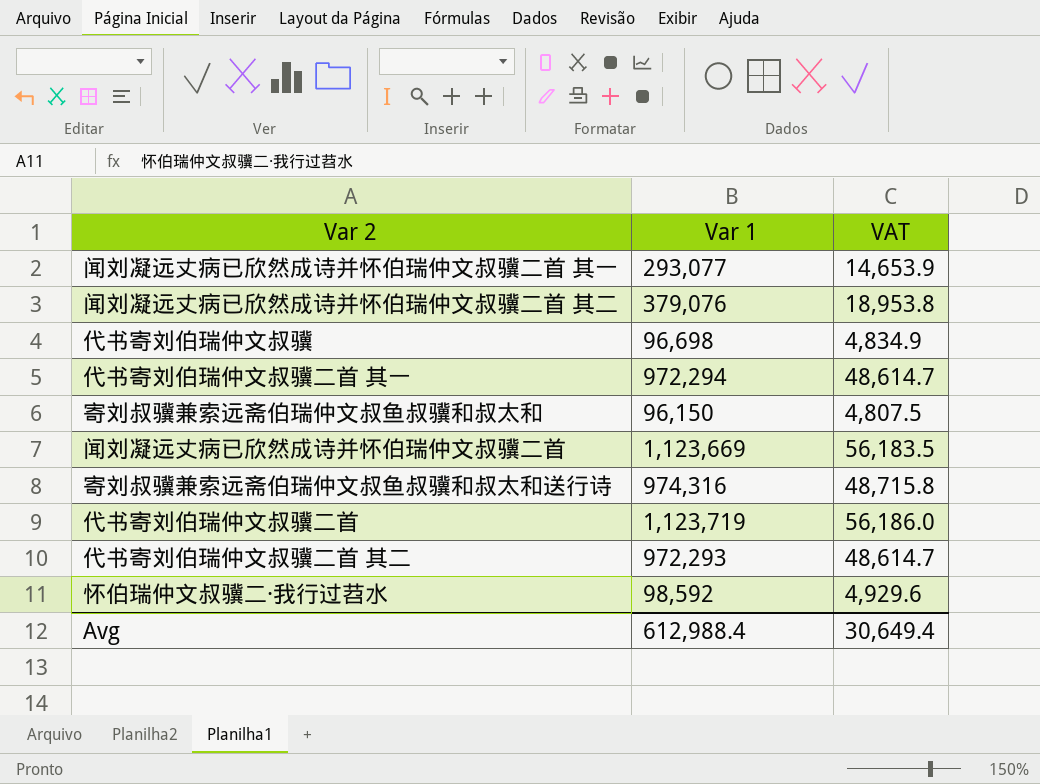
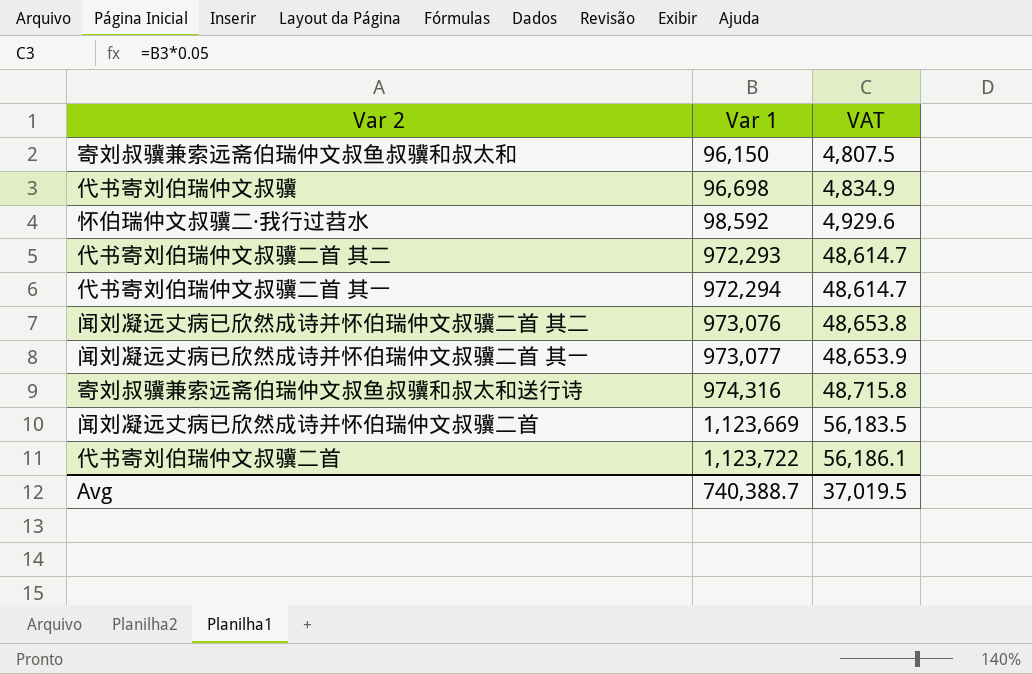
row order: none -> Var 1 ascending
闻刘凝远丈病已欣然成诗并怀伯瑞仲文叔骥二首 其二 | Var 1: 379,076 -> 973,076
闻刘凝远丈病已欣然成诗并怀伯瑞仲文叔骥二首 其二 | VAT: 18,953.8 -> 48,653.8
闻刘凝远丈病已欣然成诗并怀伯瑞仲文叔骥二首 其一 | Var 1: 293,077 -> 973,077
闻刘凝远丈病已欣然成诗并怀伯瑞仲文叔骥二首 其一 | VAT: 14,653.9 -> 48,653.9
代书寄刘伯瑞仲文叔骥二首 | Var 1: 1,123,719 -> 1,123,722
代书寄刘伯瑞仲文叔骥二首 | VAT: 56,186.0 -> 56,186.1
Avg | Var 1: 612,988.4 -> 740,388.7
Avg | VAT: 30,649.4 -> 37,019.5

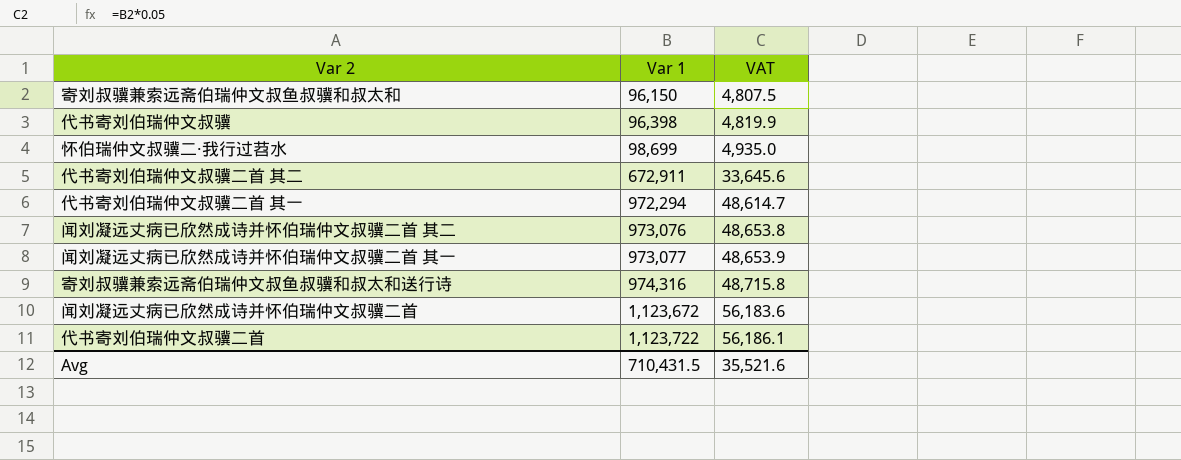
代书寄刘伯瑞仲文叔骥 | Var 1: 96,698 -> 96,398
代书寄刘伯瑞仲文叔骥 | VAT: 4,834.9 -> 4,819.9
怀伯瑞仲文叔骥二·我行过苕水 | Var 1: 98,592 -> 98,699
怀伯瑞仲文叔骥二·我行过苕水 | VAT: 4,929.6 -> 4,935.0
代书寄刘伯瑞仲文叔骥二首 其二 | Var 1: 972,293 -> 672,911
代书寄刘伯瑞仲文叔骥二首 其二 | VAT: 48,614.7 -> 33,645.6
闻刘凝远丈病已欣然成诗并怀伯瑞仲文叔骥二首 | Var 1: 1,123,669 -> 1,123,672
闻刘凝远丈病已欣然成诗并怀伯瑞仲文叔骥二首 | VAT: 56,183.5 -> 56,183.6
Avg | Var 1: 740,388.7 -> 710,431.5
Avg | VAT: 37,019.5 -> 35,521.6

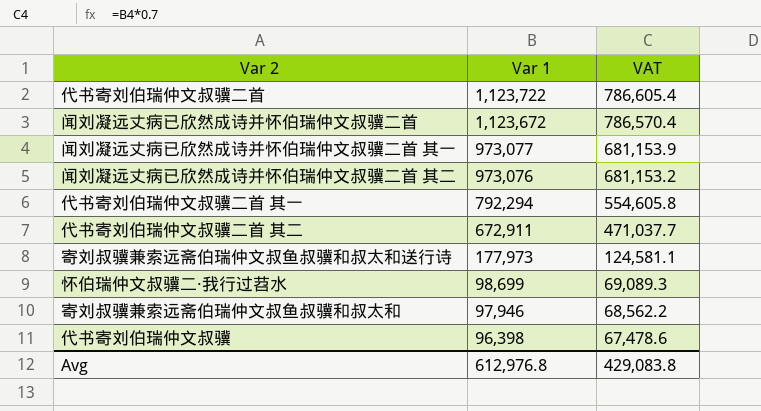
row order: Var 1 ascending -> Var 1 descending
column VAT | formula: [Var 1] * 0.05 -> [Var 1] * 0.7
代书寄刘伯瑞仲文叔骥二首 其一 | Var 1: 972,294 -> 792,294
寄刘叔骥兼索远斋伯瑞仲文叔鱼叔骥和叔太和送行诗 | Var 1: 974,316 -> 177,973
寄刘叔骥兼索远斋伯瑞仲文叔鱼叔骥和叔太和 | Var 1: 96,150 -> 97,946
Avg | Var 1: 710,431.5 -> 612,976.8
Avg | VAT: 35,521.6 -> 429,083.8

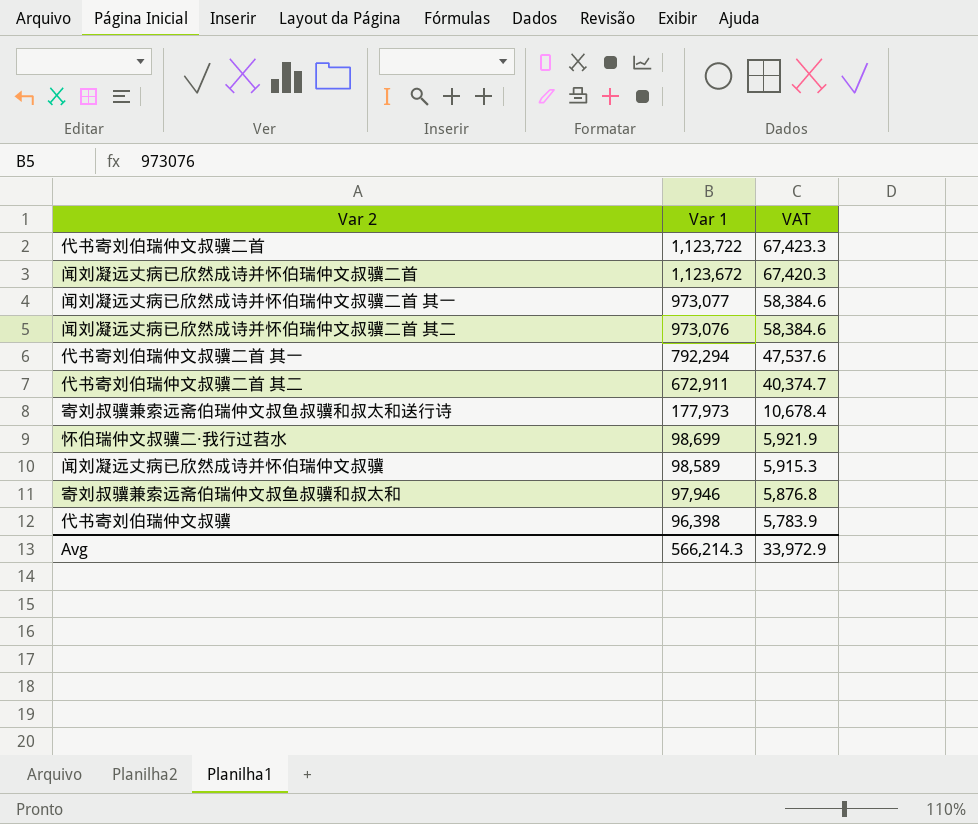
column VAT | formula: [Var 1] * 0.7 -> [Var 1] * 0.06
row 闻刘凝远丈病已欣然成诗并怀伯瑞仲文叔骥: none -> 98,589 | 5,915.3
Avg | Var 1: 612,976.8 -> 566,214.3
Avg | VAT: 429,083.8 -> 33,972.9

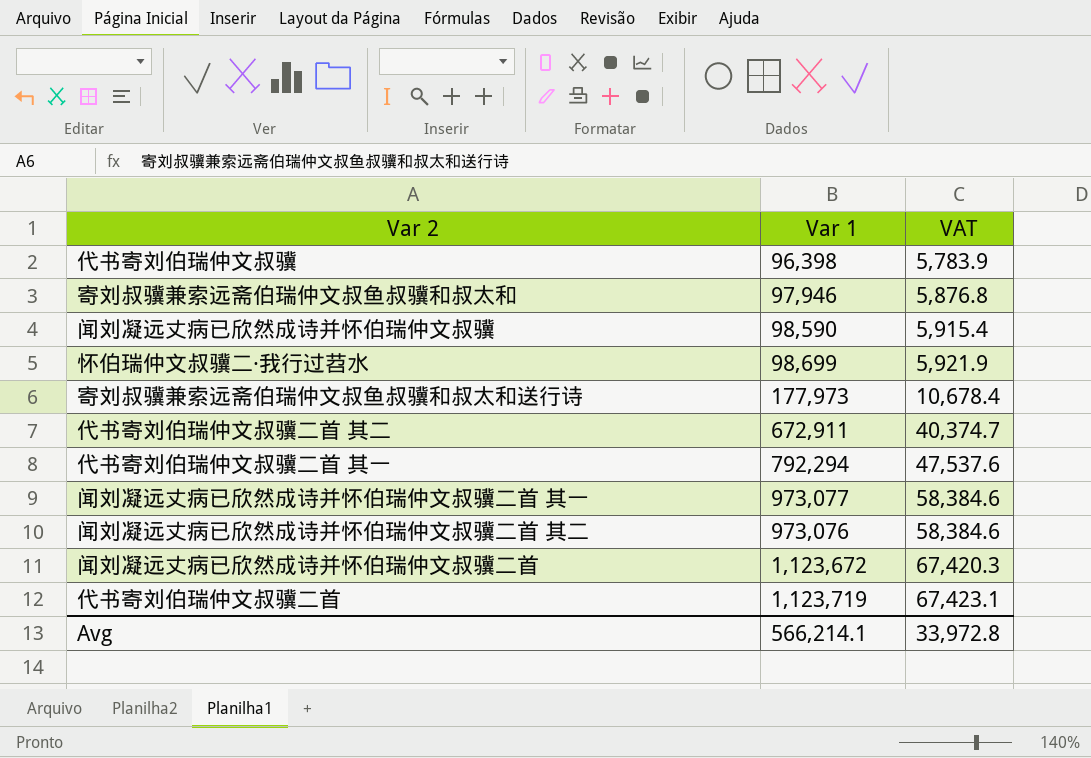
row order: Var 1 descending -> VAT ascending
闻刘凝远丈病已欣然成诗并怀伯瑞仲文叔骥 | Var 1: 98,589 -> 98,590
闻刘凝远丈病已欣然成诗并怀伯瑞仲文叔骥 | VAT: 5,915.3 -> 5,915.4
代书寄刘伯瑞仲文叔骥二首 | Var 1: 1,123,722 -> 1,123,719
代书寄刘伯瑞仲文叔骥二首 | VAT: 67,423.3 -> 67,423.1
Avg | Var 1: 566,214.3 -> 566,214.1
Avg | VAT: 33,972.9 -> 33,972.8

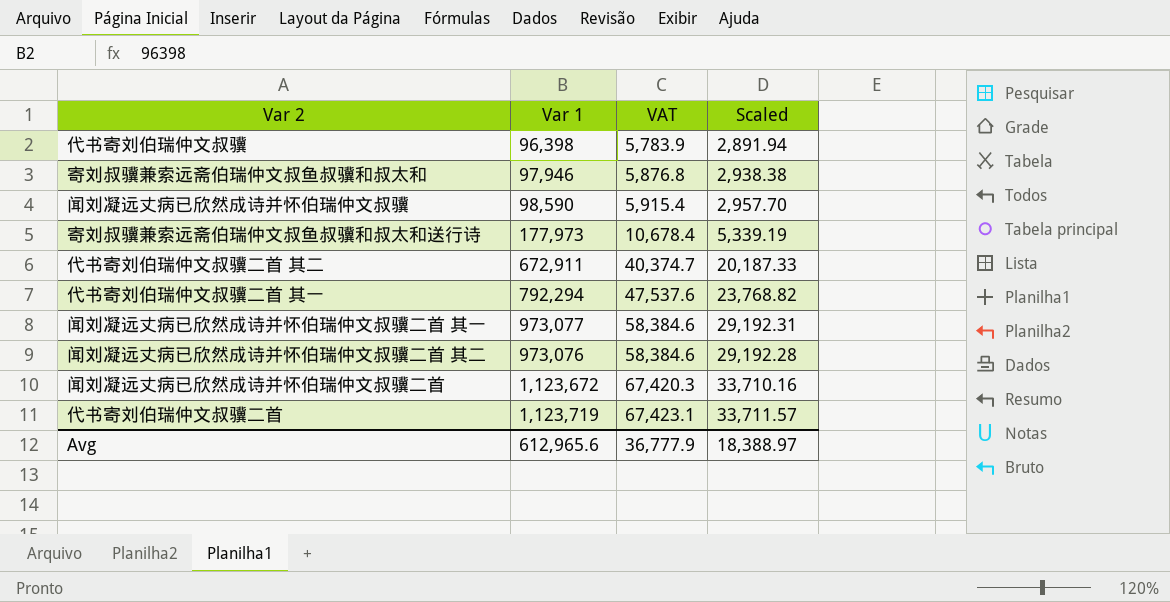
column Scaled | formula: none -> [Var 1] * 0.03
row 怀伯瑞仲文叔骥二·我行过苕水: 98,699 | 5,921.9 -> none
Avg | Var 1: 566,214.1 -> 612,965.6
Avg | VAT: 33,972.8 -> 36,777.9

